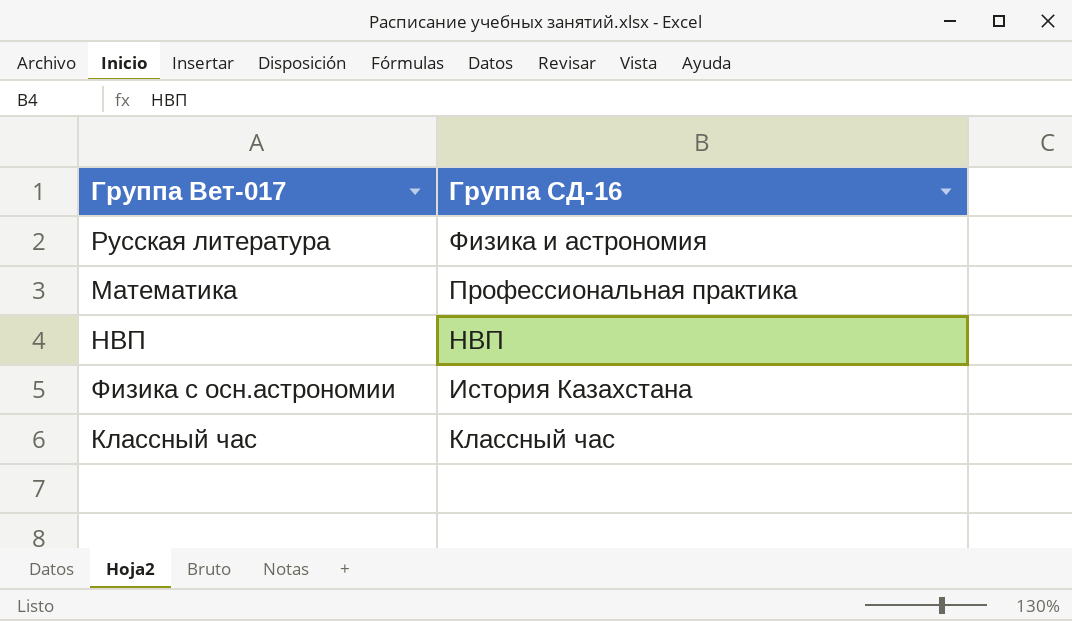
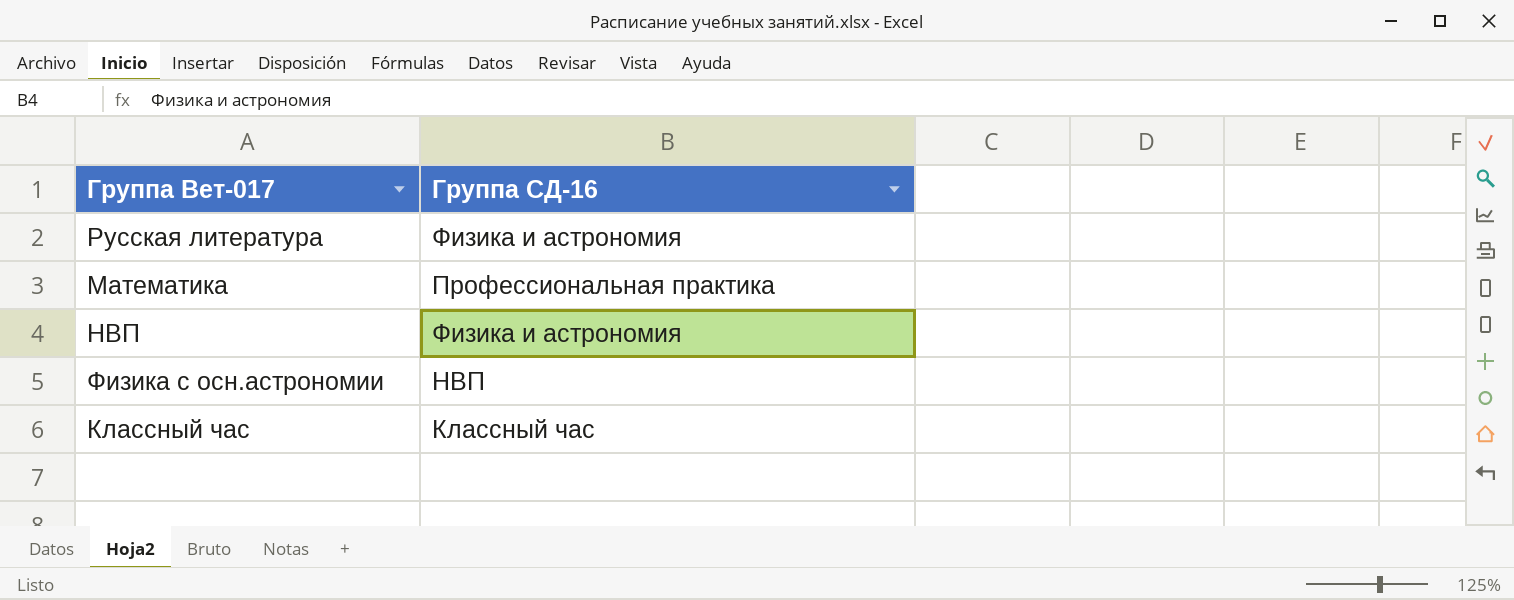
НВП | Группа СД-16: НВП -> Физика и астрономия
Физика с осн.астрономии | Группа СД-16: История Казахстана -> НВП

